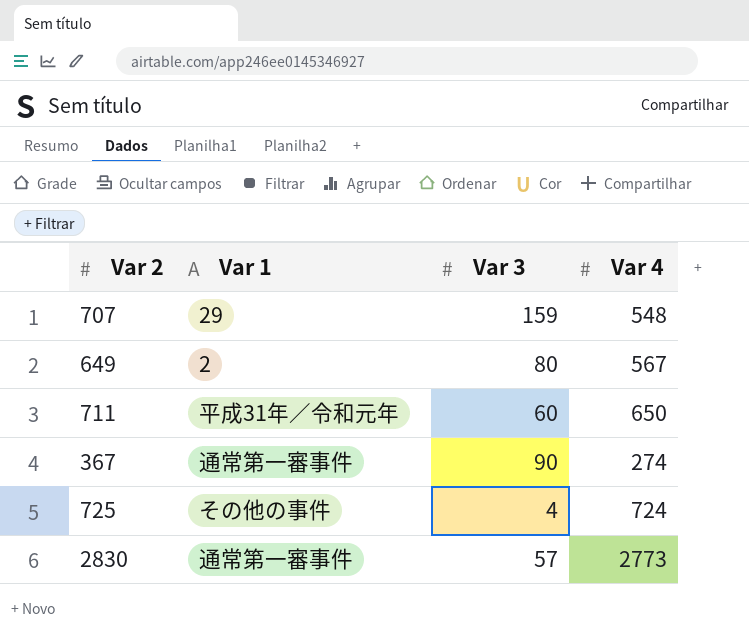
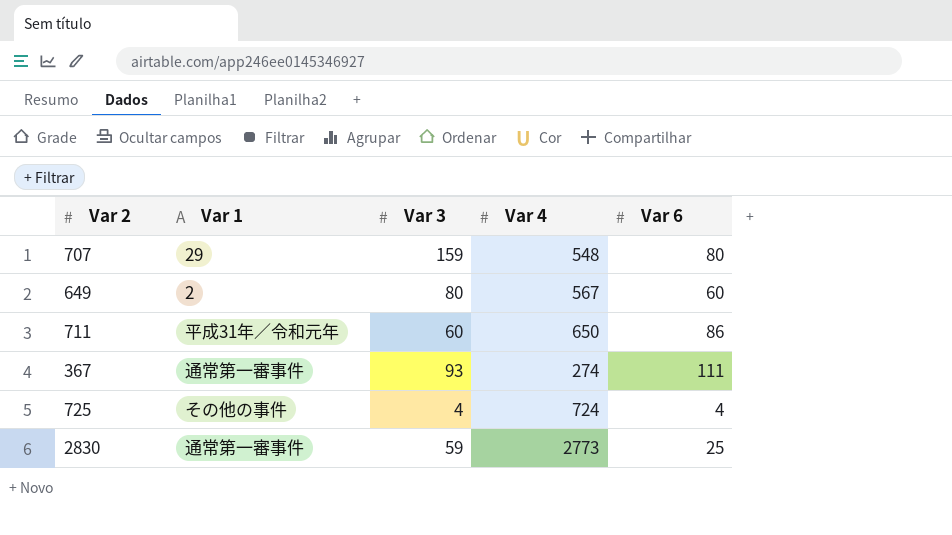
column Var 6 | position: none -> 5
367 | Var 3: 90 -> 93
2830 | Var 3: 57 -> 59

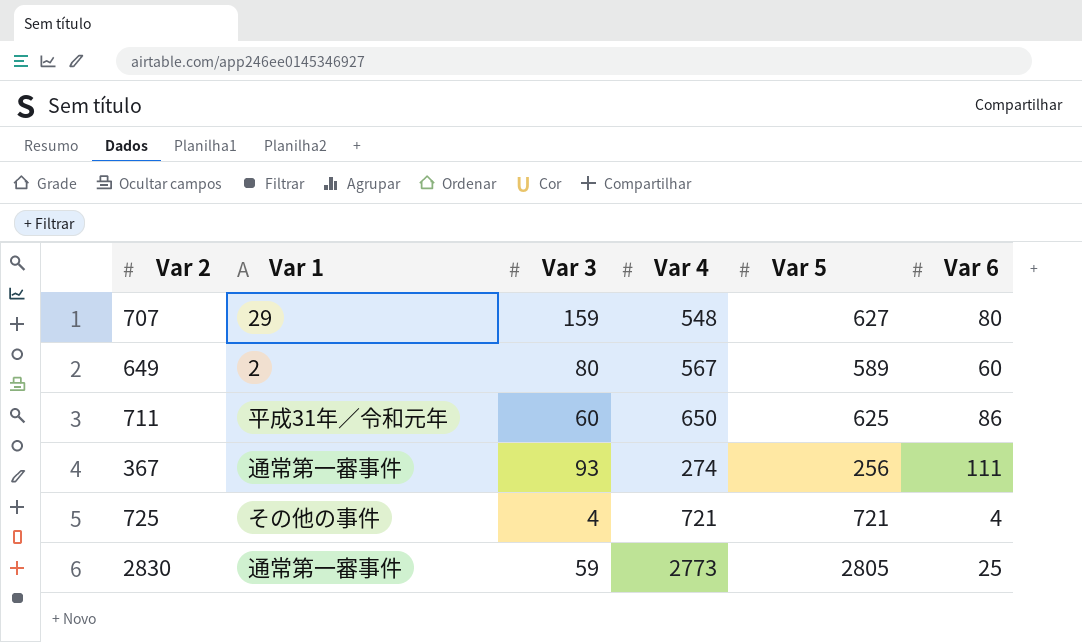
column Var 5 | position: none -> 5
725 | Var 4: 724 -> 721

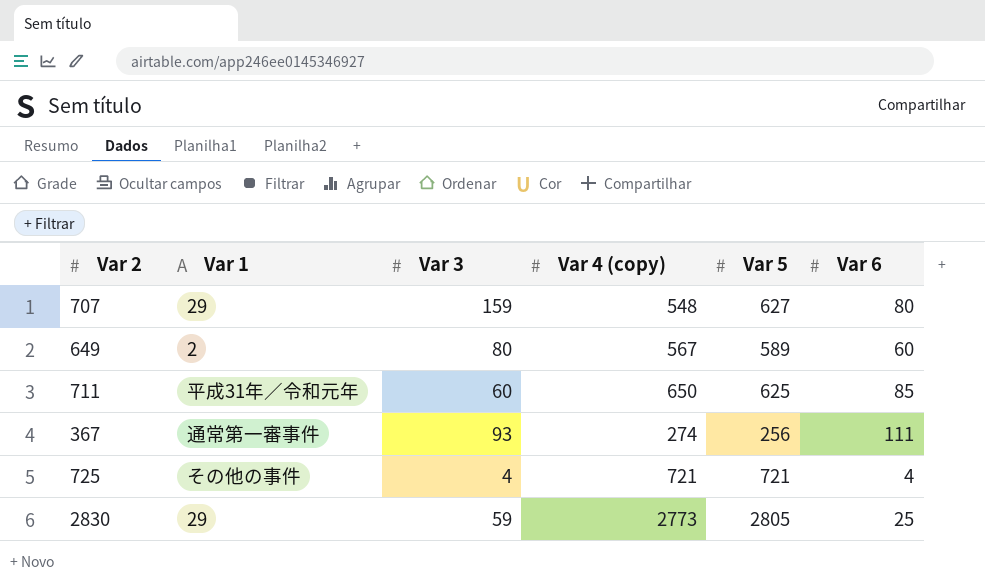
column name: Var 4 -> Var 4 (copy)
711 | Var 6: 86 -> 85
2830 | Var 1: 通常第一審事件 -> 29

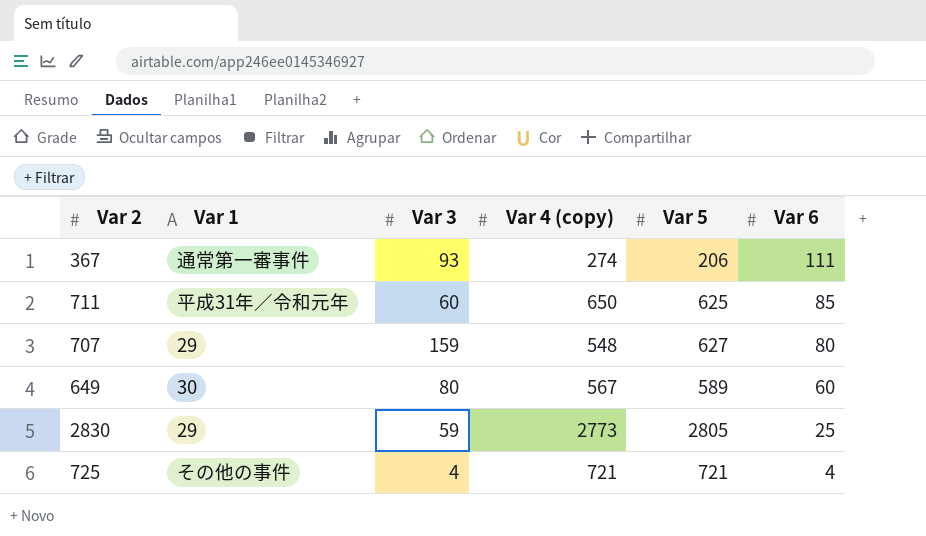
row order: none -> Var 6 descending
367 | Var 5: 256 -> 206
649 | Var 1: 2 -> 30

